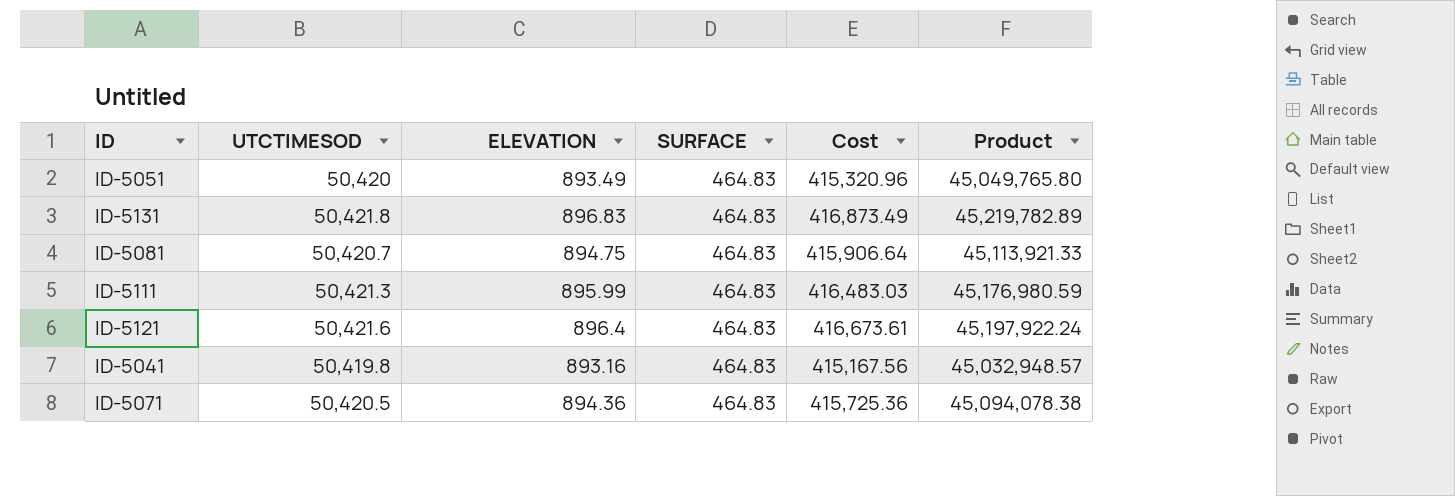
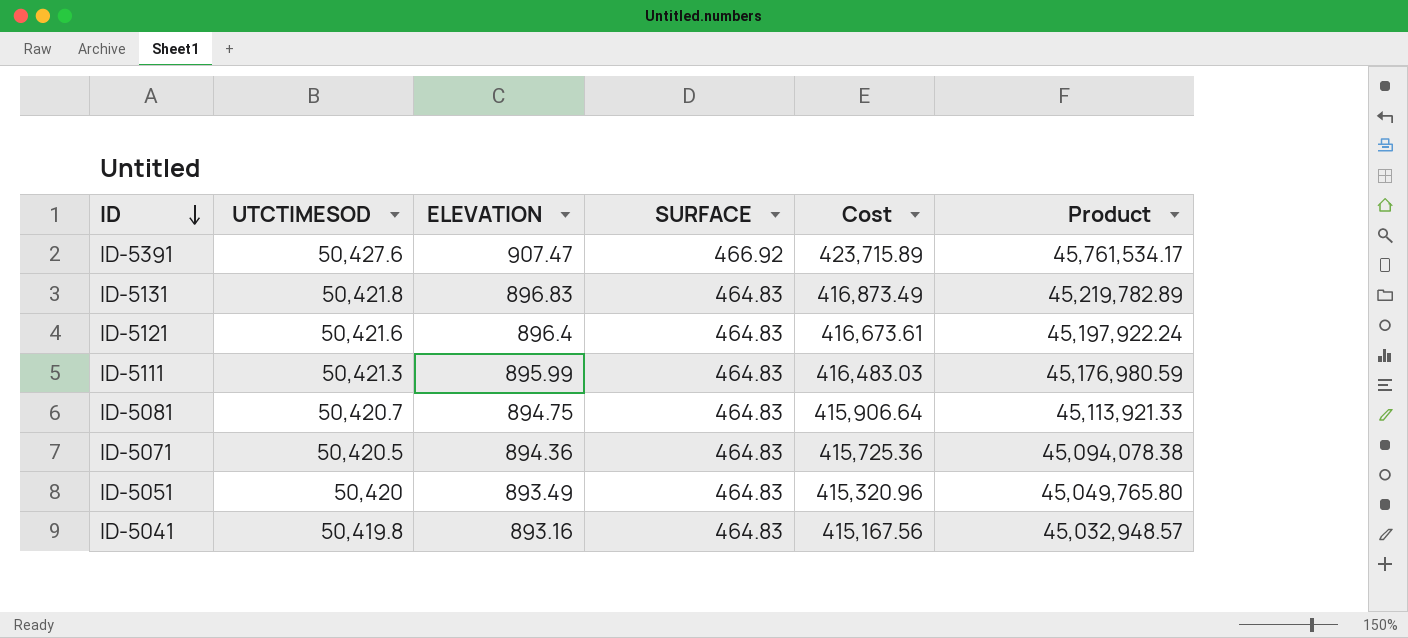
row order: none -> ID descending
row ID-5391: none -> 50,427.6 | 907.47 | 466.92 | 423,715.89 | 45,761,534.17

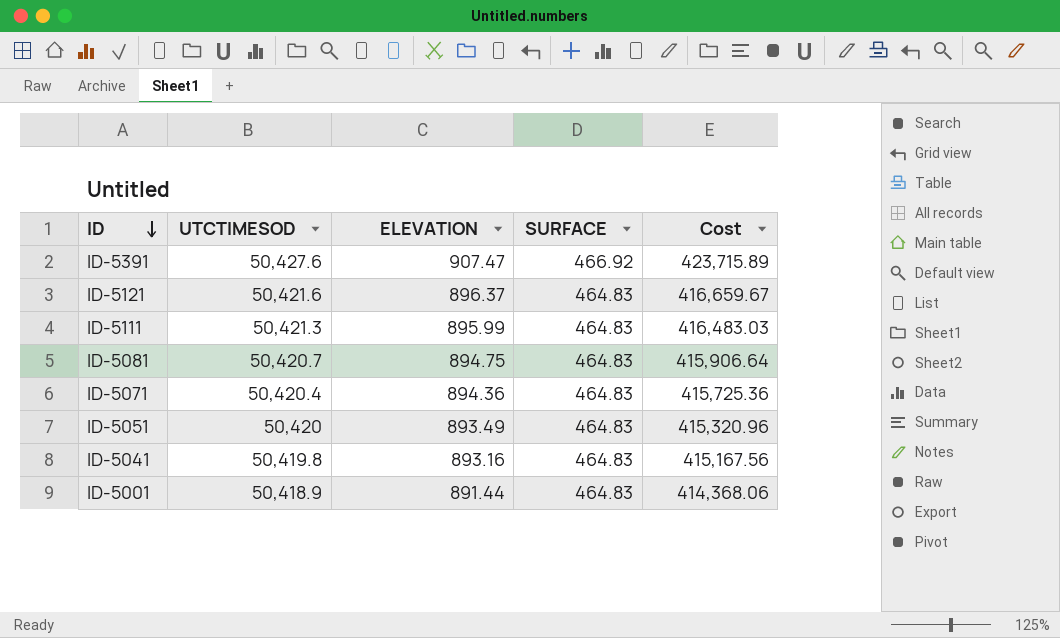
column Product | formula: [UTCTIMESOD] * [ELEVATION] -> none
row ID-5131: 50,421.8 | 896.83 | 464.83 | 416,873.49 | 45,219,782.89 -> none
ID-5121 | ELEVATION: 896.4 -> 896.37
ID-5121 | Cost: 416,673.61 -> 416,659.67
ID-5071 | UTCTIMESOD: 50,420.5 -> 50,420.4
row ID-5001: none -> 50,418.9 | 891.44 | 464.83 | 414,368.06

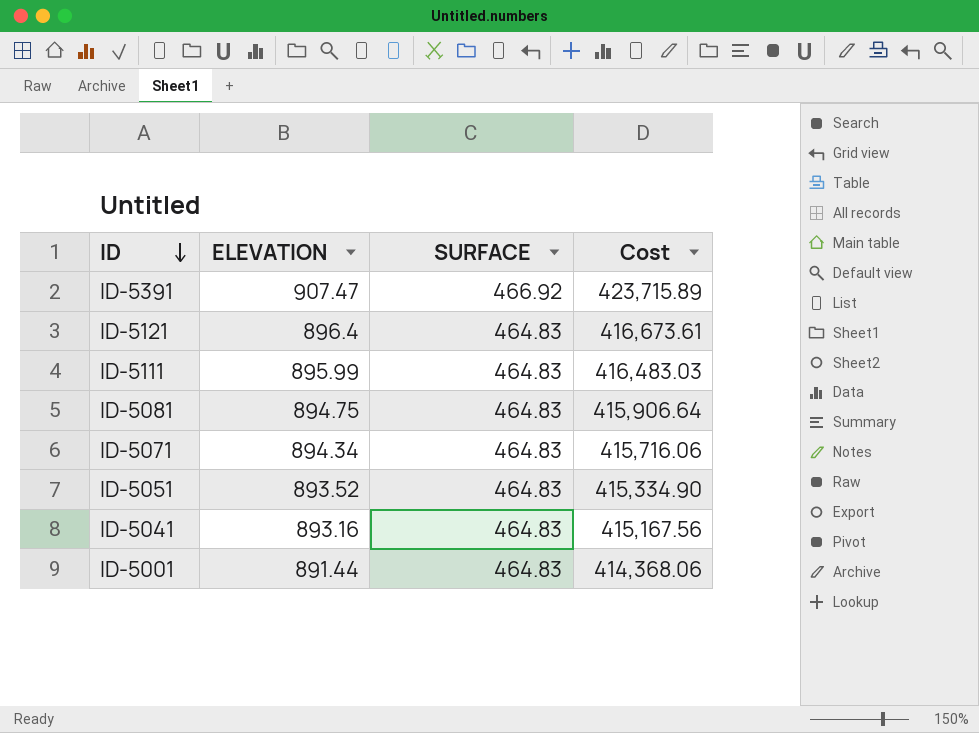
column UTCTIMESOD | position: 2 -> none
ID-5121 | ELEVATION: 896.37 -> 896.4
ID-5121 | Cost: 416,659.67 -> 416,673.61
ID-5071 | ELEVATION: 894.36 -> 894.34
ID-5071 | Cost: 415,725.36 -> 415,716.06
ID-5051 | ELEVATION: 893.49 -> 893.52
ID-5051 | Cost: 415,320.96 -> 415,334.90

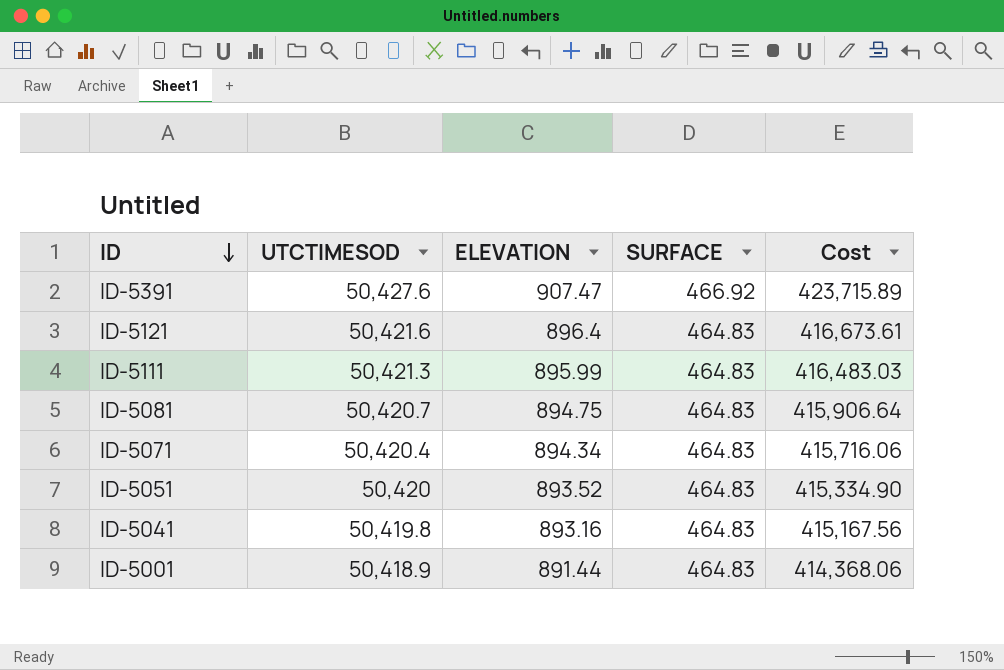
column UTCTIMESOD | position: none -> 2

